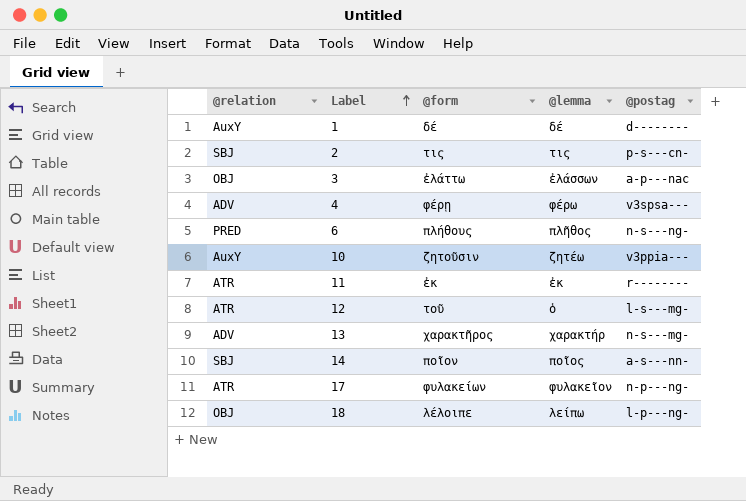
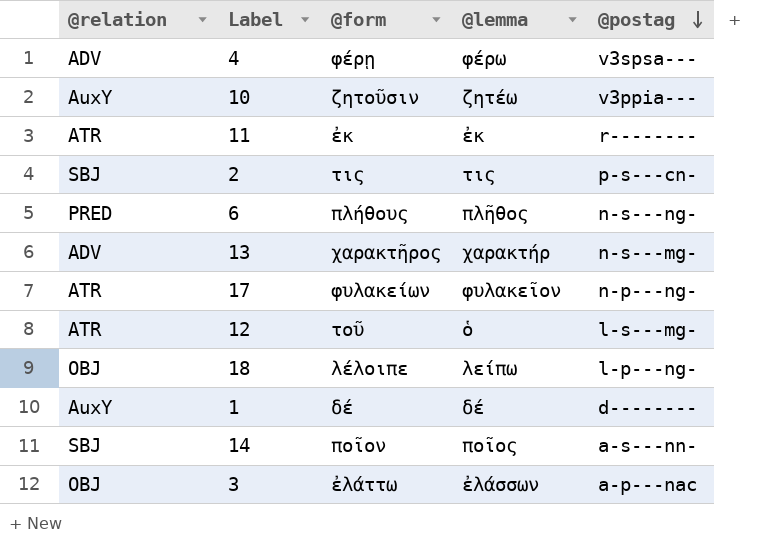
row order: Label ascending -> @postag descending

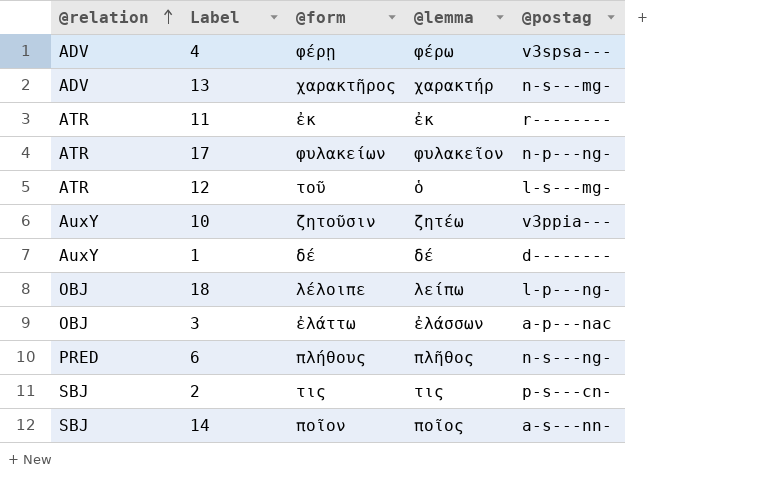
row order: @postag descending -> @relation ascending

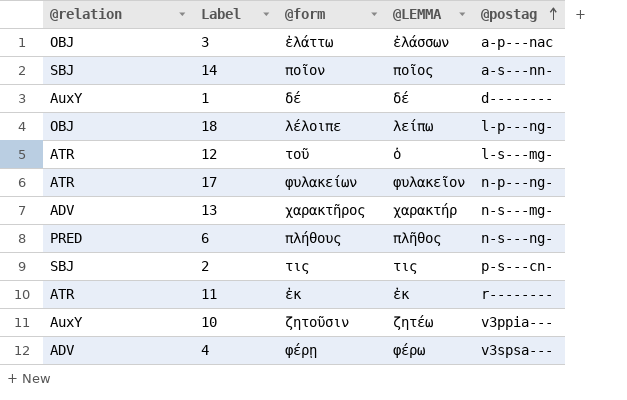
row order: @relation ascending -> @postag ascending
column name: @lemma -> @LEMMA

